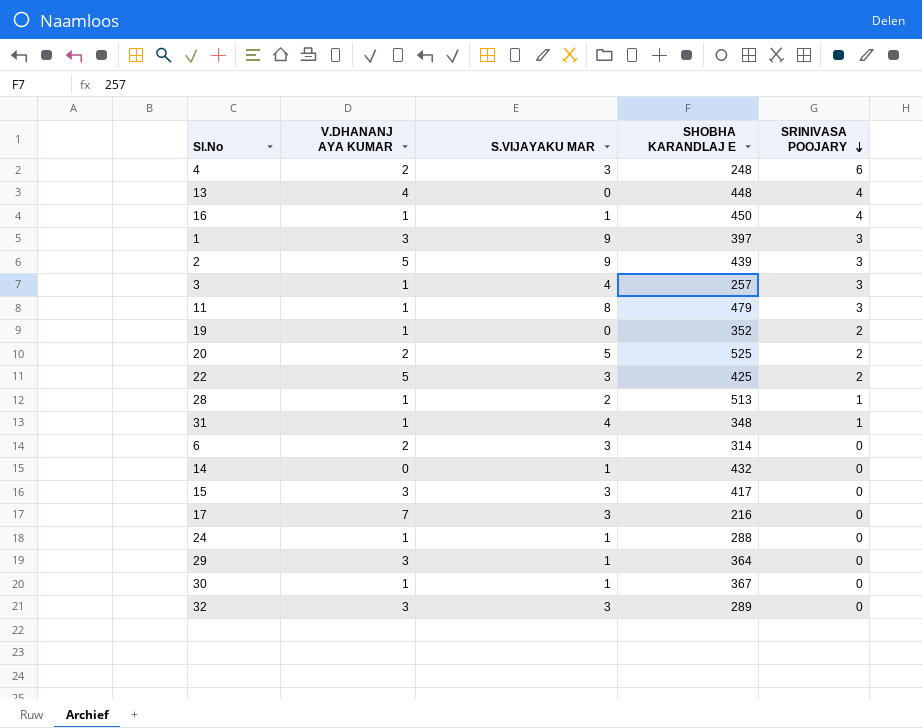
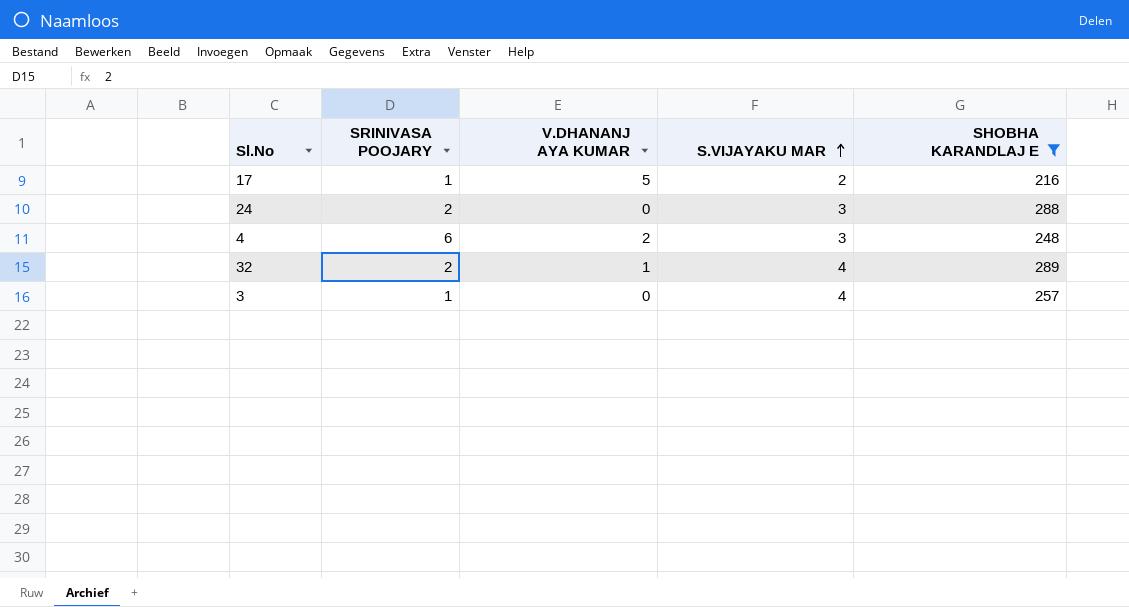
filter: none -> SHOBHA KARANDLAJ E <= 289
row order: SRINIVASA POOJARY descending -> S.VIJAYAKU MAR ascending
column SRINIVASA POOJARY | position: 5 -> 2
17 | SRINIVASA POOJARY: 0 -> 1
17 | V.DHANANJ AYA KUMAR: 7 -> 5
17 | S.VIJAYAKU MAR: 3 -> 2
24 | SRINIVASA POOJARY: 0 -> 2
24 | V.DHANANJ AYA KUMAR: 1 -> 0
24 | S.VIJAYAKU MAR: 1 -> 3
32 | SRINIVASA POOJARY: 0 -> 2
32 | V.DHANANJ AYA KUMAR: 3 -> 1
32 | S.VIJAYAKU MAR: 3 -> 4
3 | SRINIVASA POOJARY: 3 -> 1
3 | V.DHANANJ AYA KUMAR: 1 -> 0

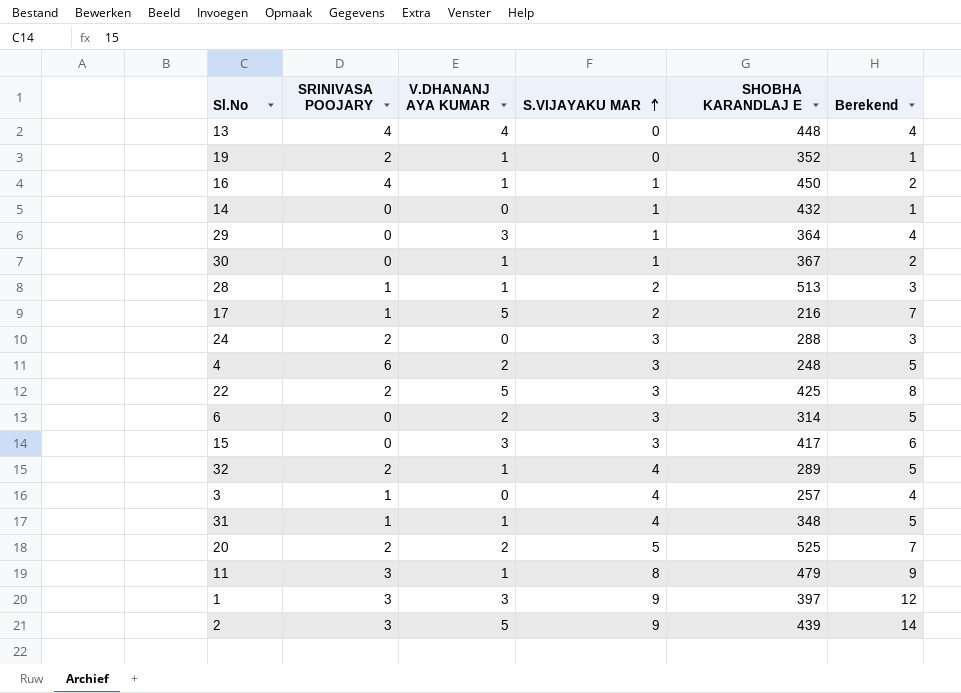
filter: SHOBHA KARANDLAJ E <= 289 -> none
column Berekend | formula: none -> [V.DHANANJ AYA KUMAR] + [S.VIJAYAKU MAR]

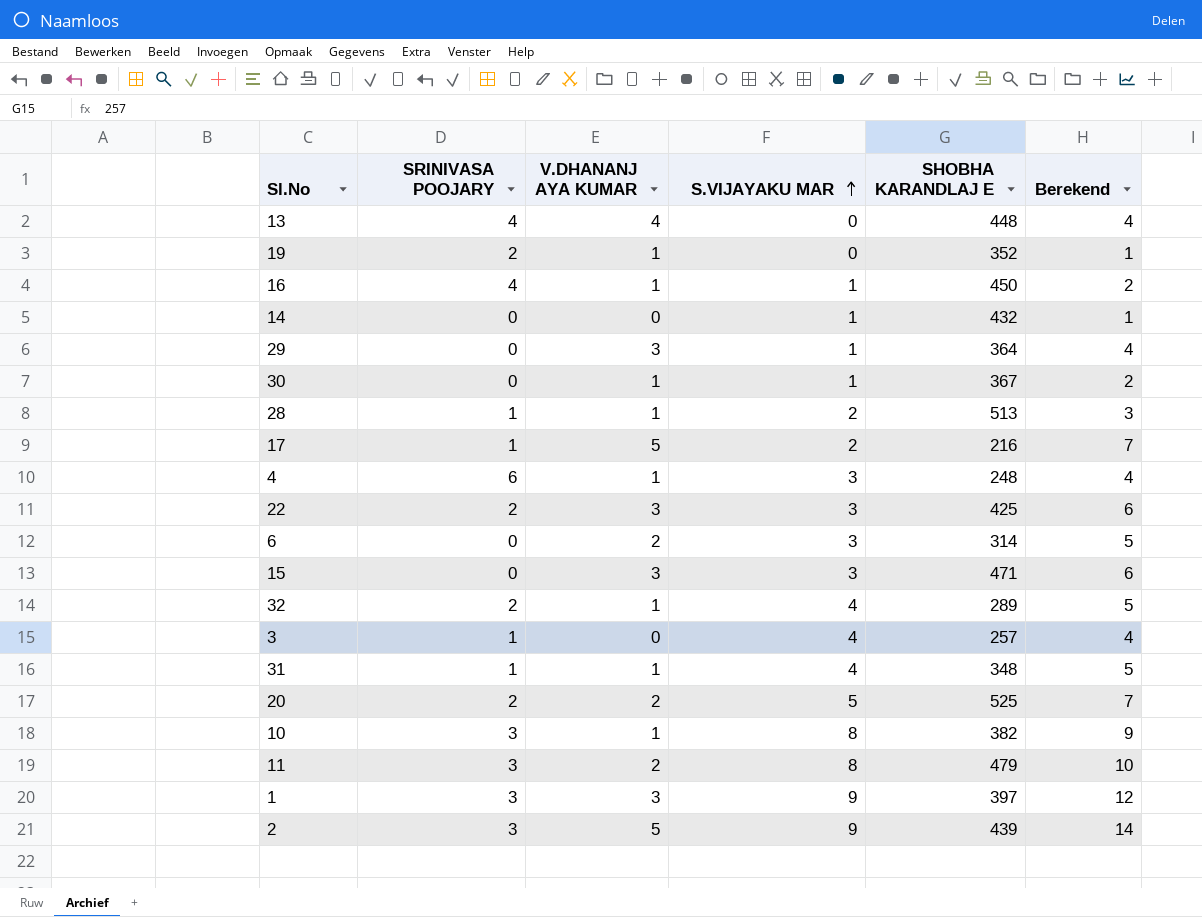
row 24: 2 | 0 | 3 | 288 | 3 -> none
4 | V.DHANANJ AYA KUMAR: 2 -> 1
4 | Berekend: 5 -> 4
22 | V.DHANANJ AYA KUMAR: 5 -> 3
22 | Berekend: 8 -> 6
15 | SHOBHA KARANDLAJ E: 417 -> 471
row 10: none -> 3 | 1 | 8 | 382 | 9
11 | V.DHANANJ AYA KUMAR: 1 -> 2
11 | Berekend: 9 -> 10

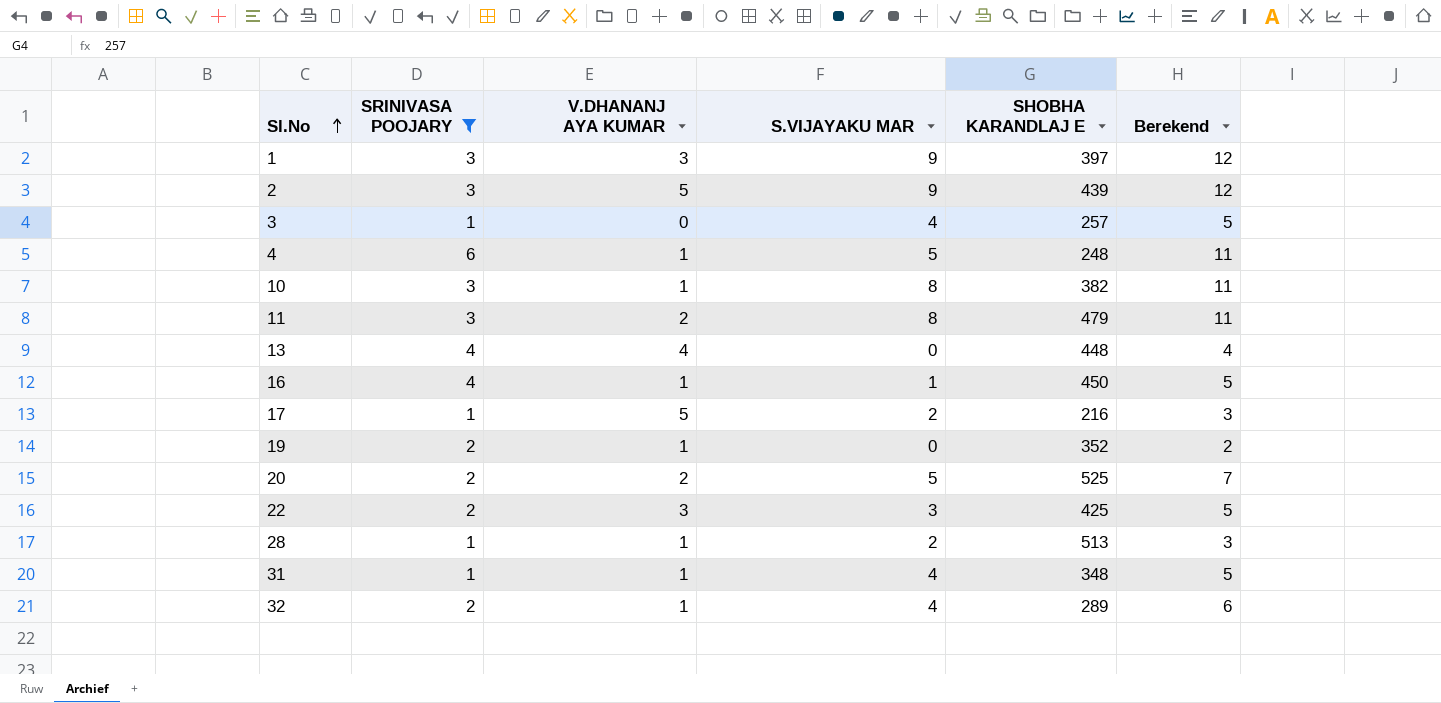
filter: none -> SRINIVASA POOJARY != 0
row order: S.VIJAYAKU MAR ascending -> Sl.No ascending
column Berekend | formula: [V.DHANANJ AYA KUMAR] + [S.VIJAYAKU MAR] -> [SRINIVASA POOJARY] + [S.VIJAYAKU MAR]
4 | S.VIJAYAKU MAR: 3 -> 5

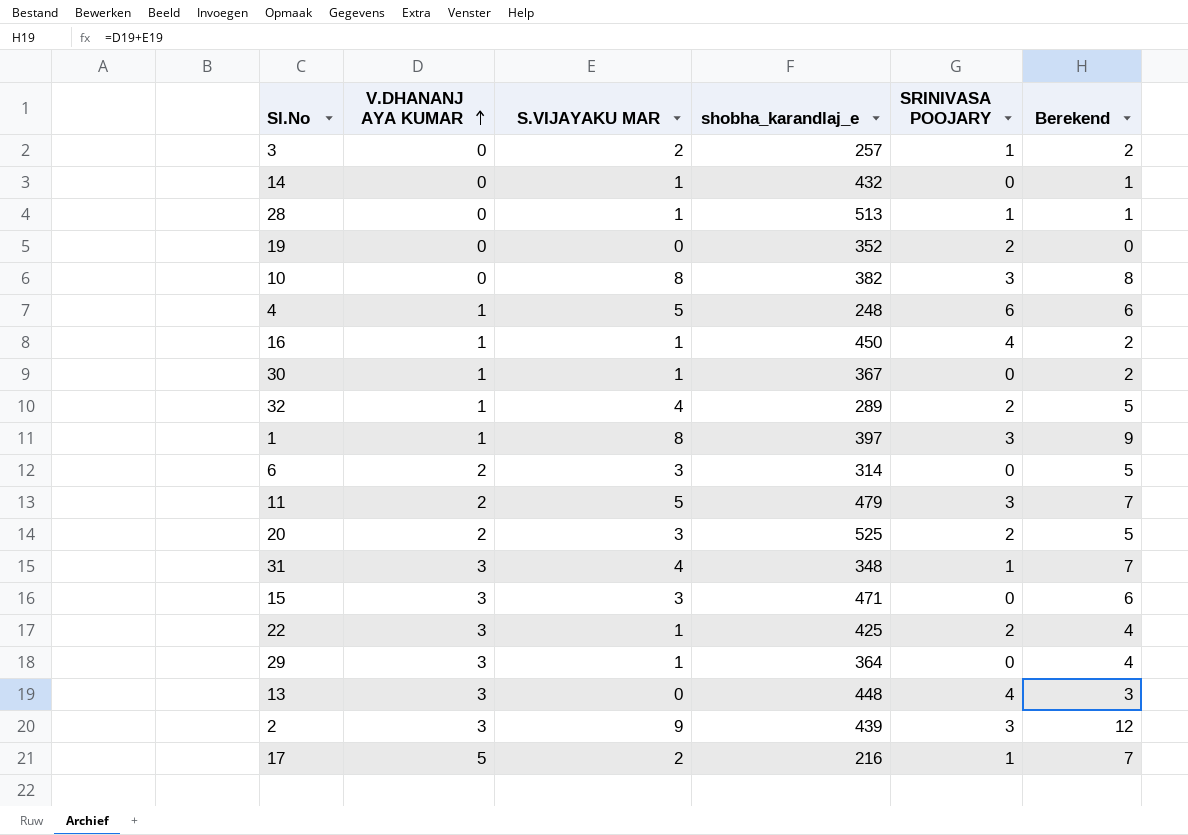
filter: SRINIVASA POOJARY != 0 -> none
row order: Sl.No ascending -> V.DHANANJ AYA KUMAR ascending
column name: SHOBHA KARANDLAJ E -> shobha_karandlaj_e
column SRINIVASA POOJARY | position: 2 -> 5
column Berekend | formula: [SRINIVASA POOJARY] + [S.VIJAYAKU MAR] -> [V.DHANANJ AYA KUMAR] + [S.VIJAYAKU MAR]
3 | S.VIJAYAKU MAR: 4 -> 2
28 | V.DHANANJ AYA KUMAR: 1 -> 0
28 | S.VIJAYAKU MAR: 2 -> 1
19 | V.DHANANJ AYA KUMAR: 1 -> 0
10 | V.DHANANJ AYA KUMAR: 1 -> 0
1 | V.DHANANJ AYA KUMAR: 3 -> 1
1 | S.VIJAYAKU MAR: 9 -> 8
11 | S.VIJAYAKU MAR: 8 -> 5
20 | S.VIJAYAKU MAR: 5 -> 3
31 | V.DHANANJ AYA KUMAR: 1 -> 3
22 | S.VIJAYAKU MAR: 3 -> 1
13 | V.DHANANJ AYA KUMAR: 4 -> 3
2 | V.DHANANJ AYA KUMAR: 5 -> 3

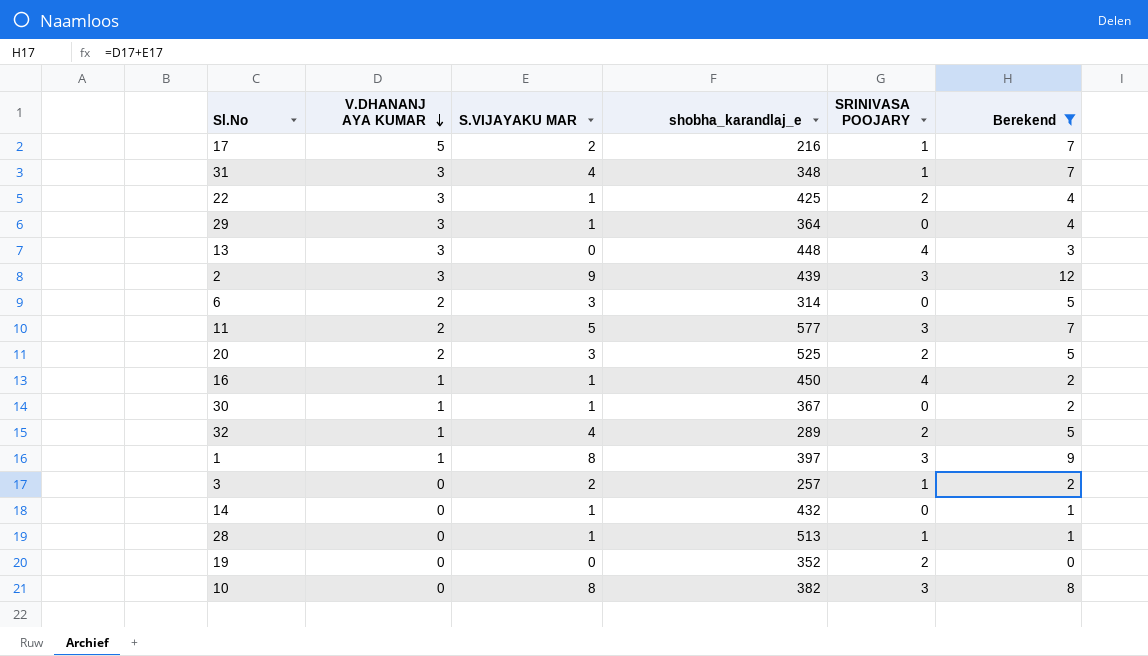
filter: none -> Berekend != 6
row order: V.DHANANJ AYA KUMAR ascending -> V.DHANANJ AYA KUMAR descending
11 | shobha_karandlaj_e: 479 -> 577

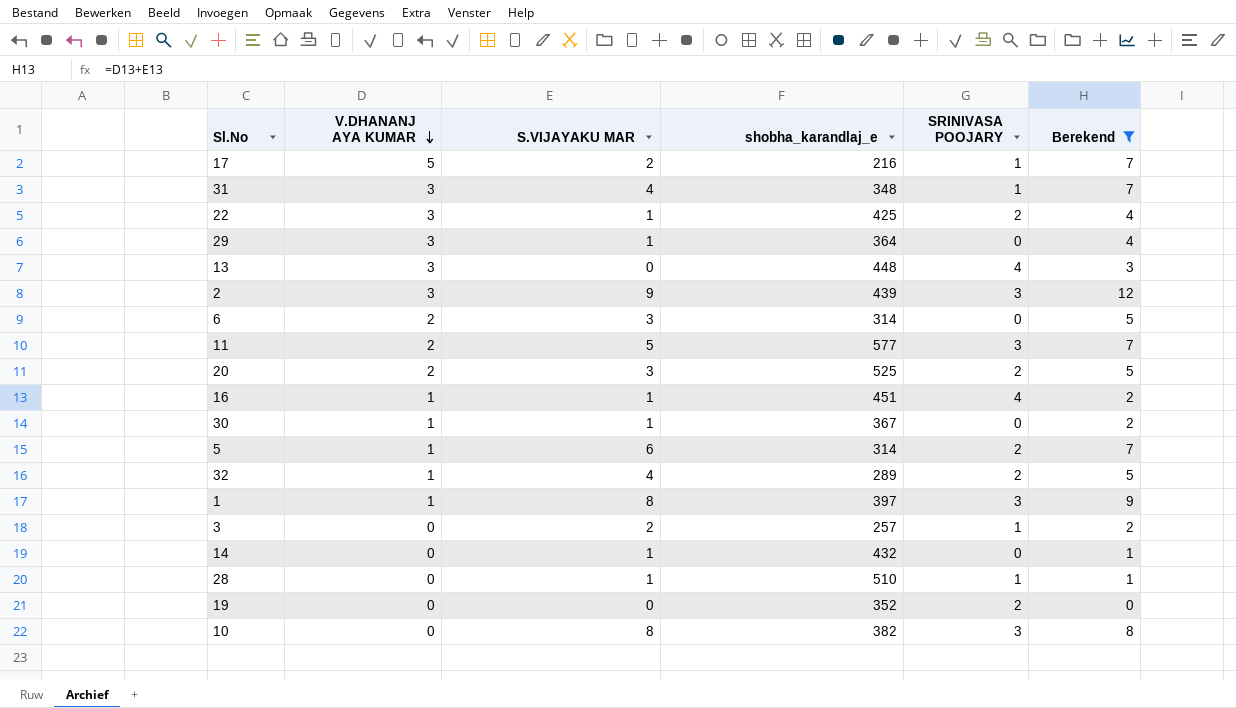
16 | shobha_karandlaj_e: 450 -> 451
row 5: none -> 1 | 6 | 314 | 2 | 7
28 | shobha_karandlaj_e: 513 -> 510

